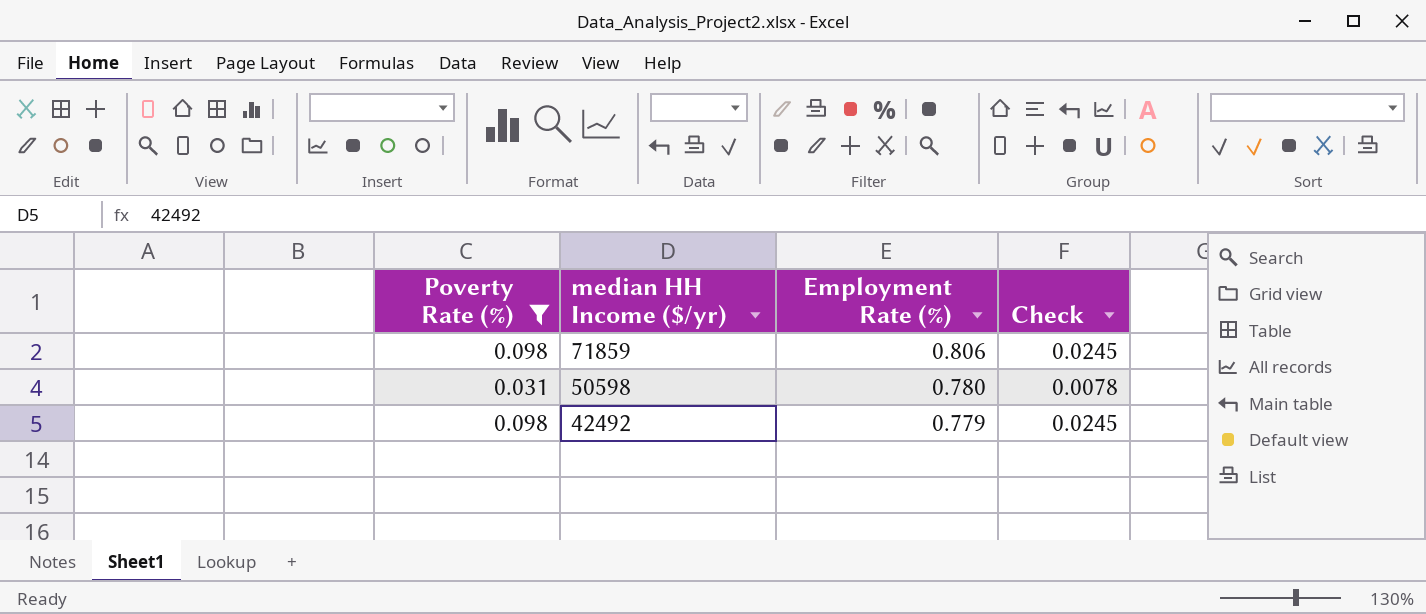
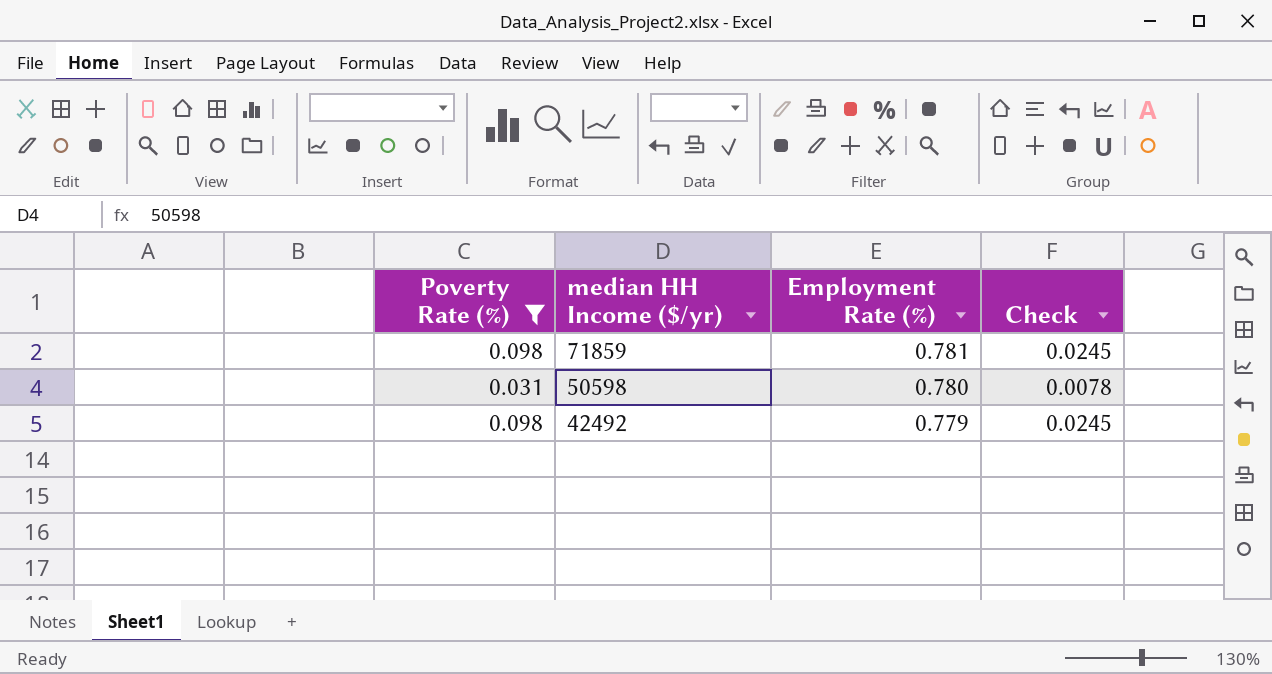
71859 | Employment Rate (%): 0.806 -> 0.781

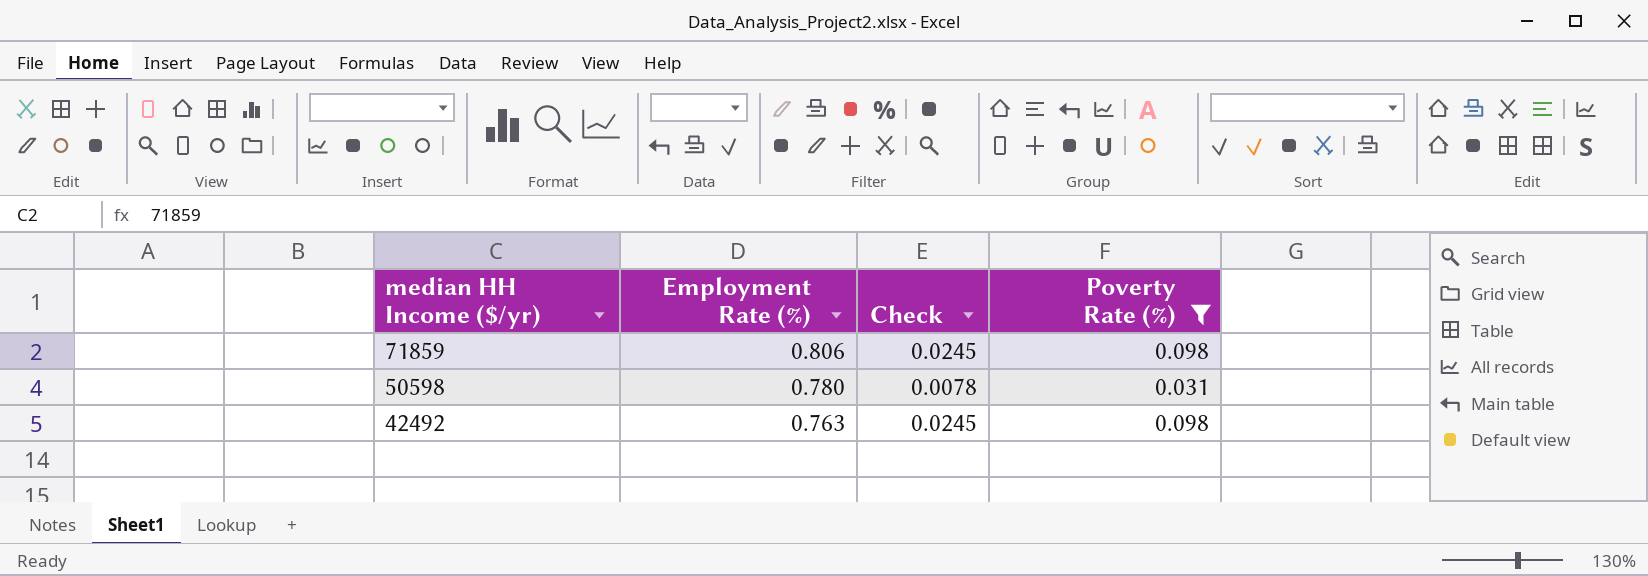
column Poverty Rate (%) | position: 1 -> 4
71859 | Employment Rate (%): 0.781 -> 0.806
42492 | Employment Rate (%): 0.779 -> 0.763

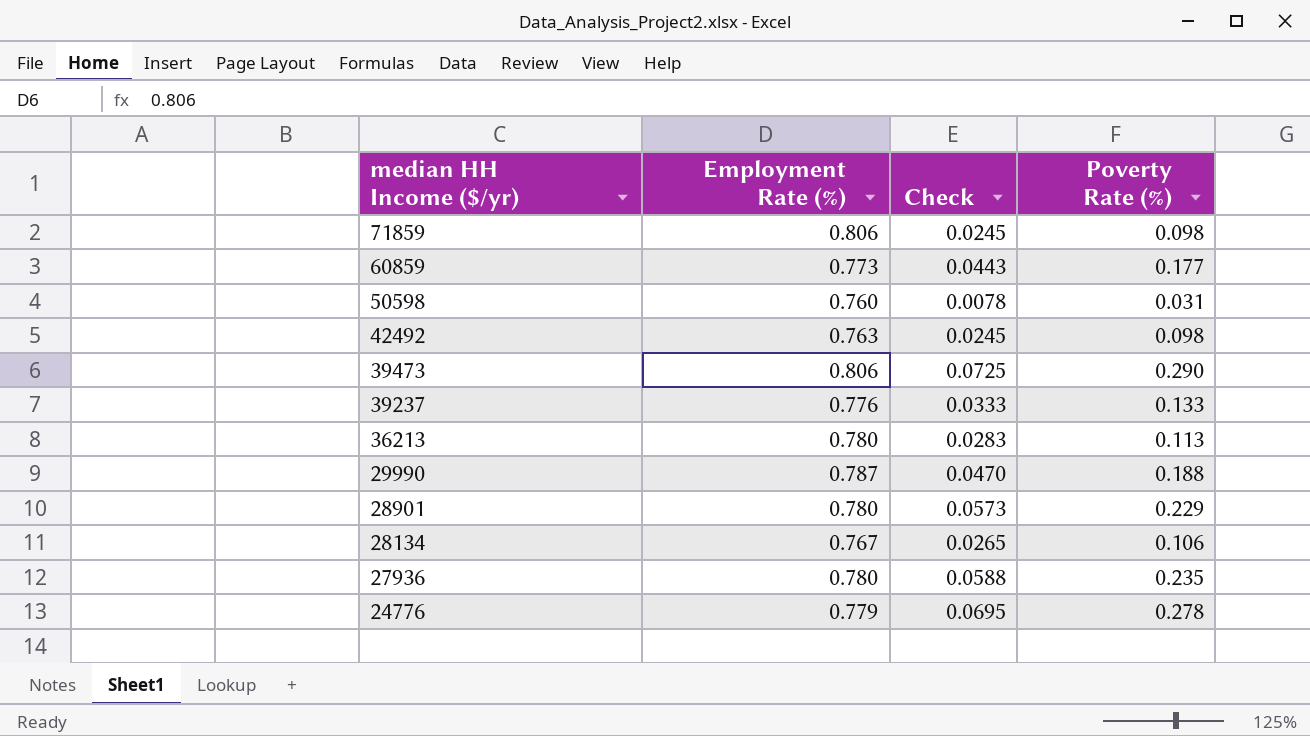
filter: Poverty Rate (%) <= 0.098 -> none
50598 | Employment Rate (%): 0.780 -> 0.760

